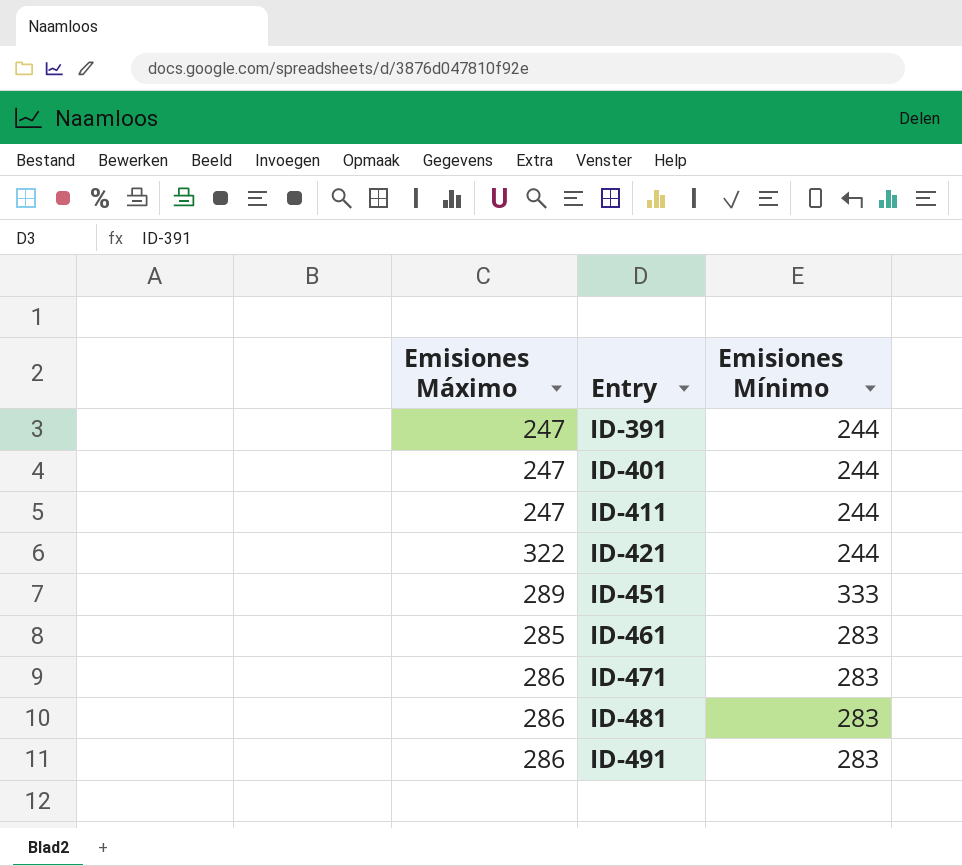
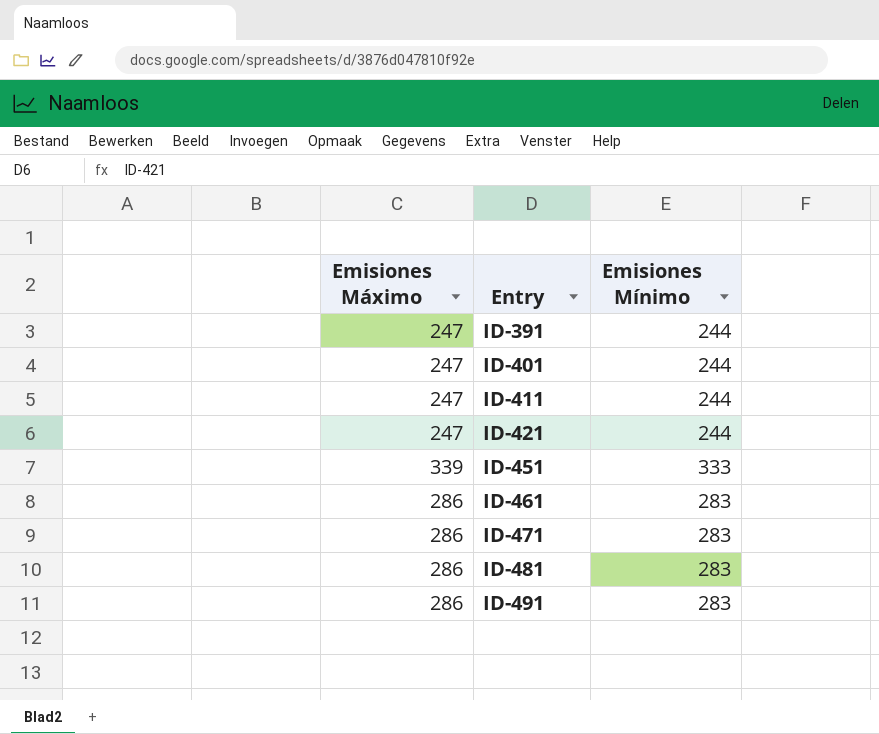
ID-421 | Emisiones Máximo: 322 -> 247
ID-451 | Emisiones Máximo: 289 -> 339
ID-461 | Emisiones Máximo: 285 -> 286

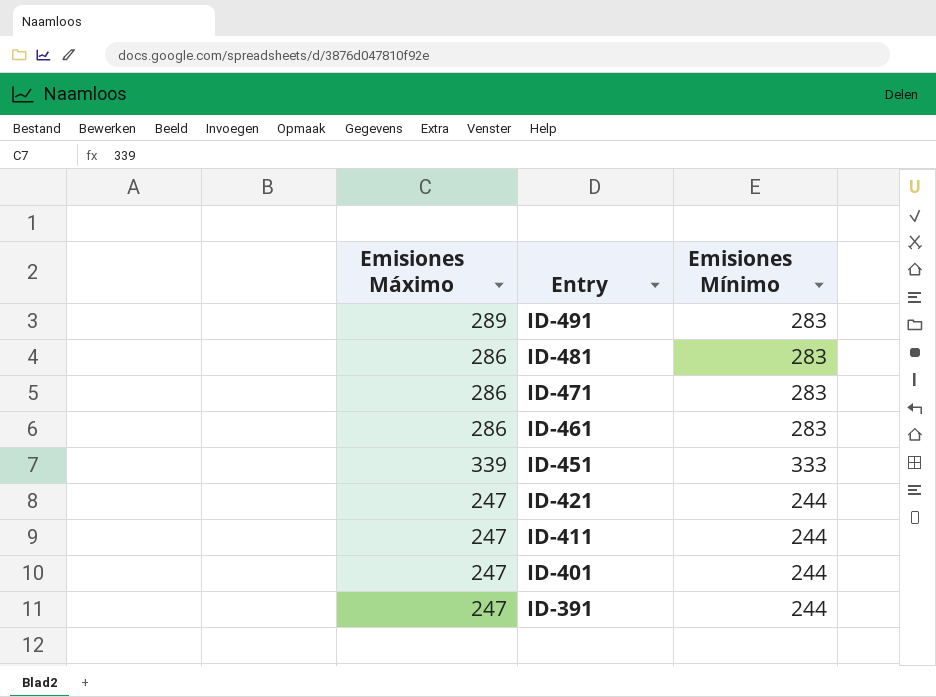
row order: Entry ascending -> Entry descending
ID-491 | Emisiones Máximo: 286 -> 289

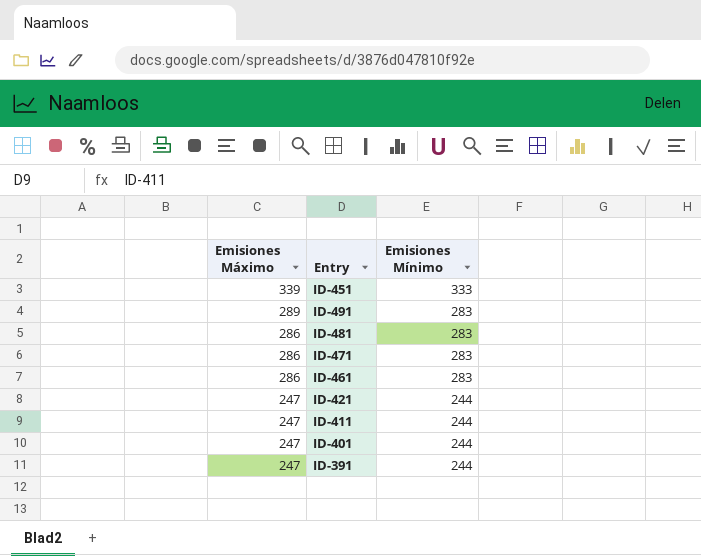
row order: Entry descending -> Emisiones Máximo descending

